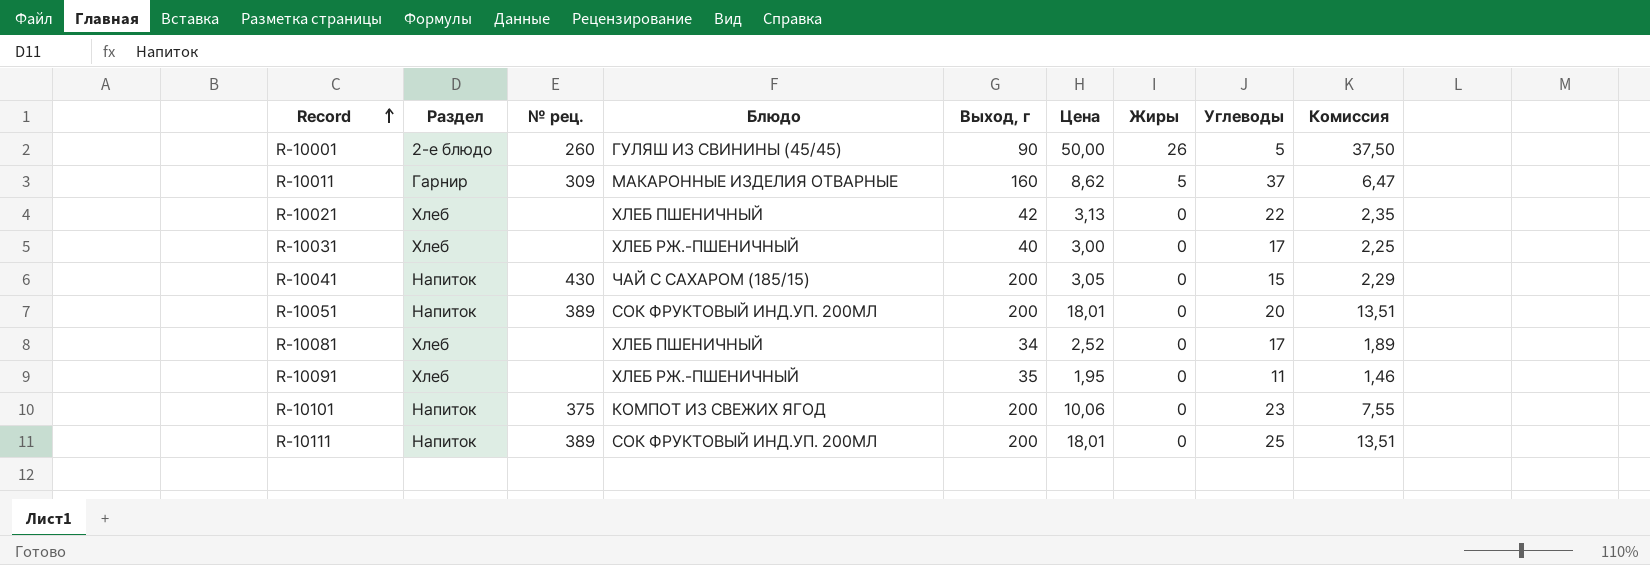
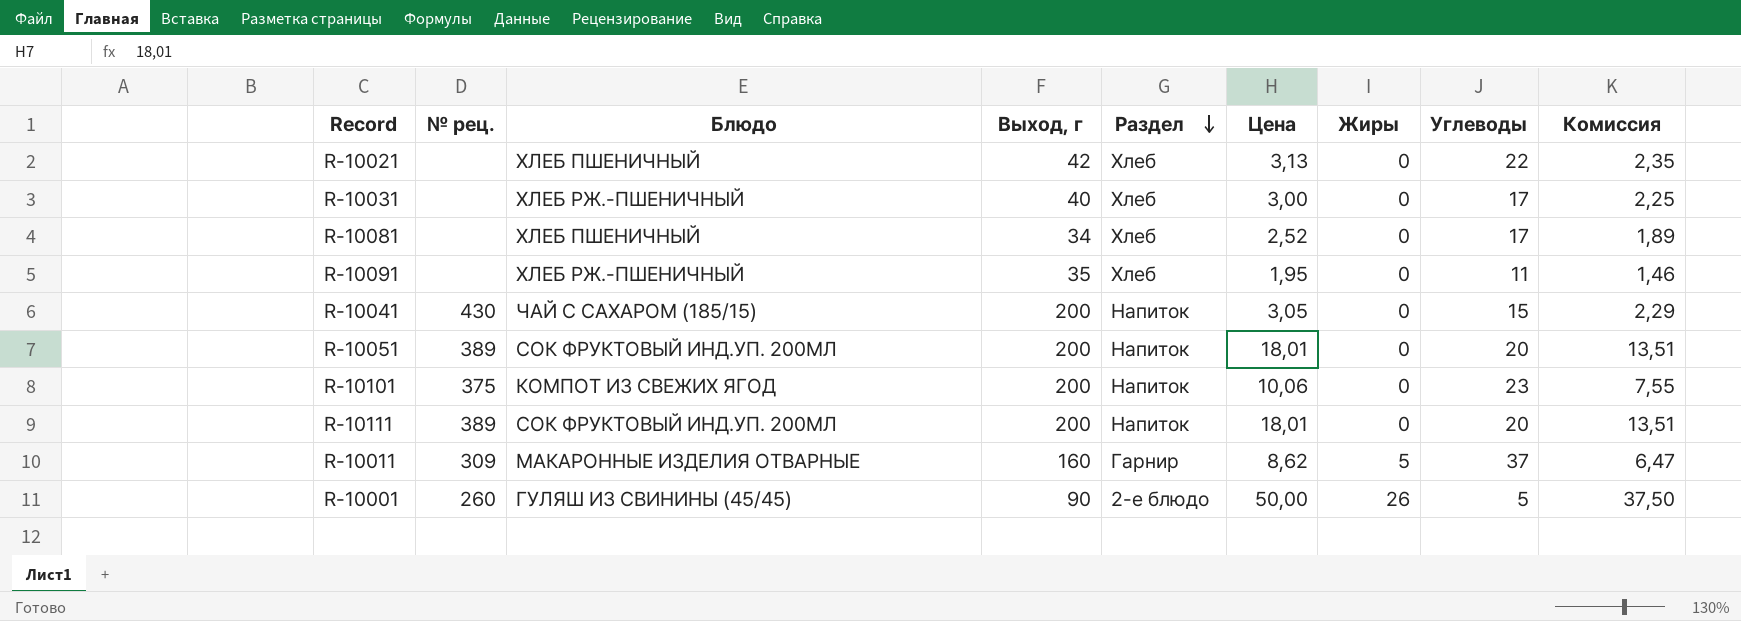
row order: Record ascending -> Раздел descending
column Раздел | position: 2 -> 5
R-10111 | Углеводы: 25 -> 20

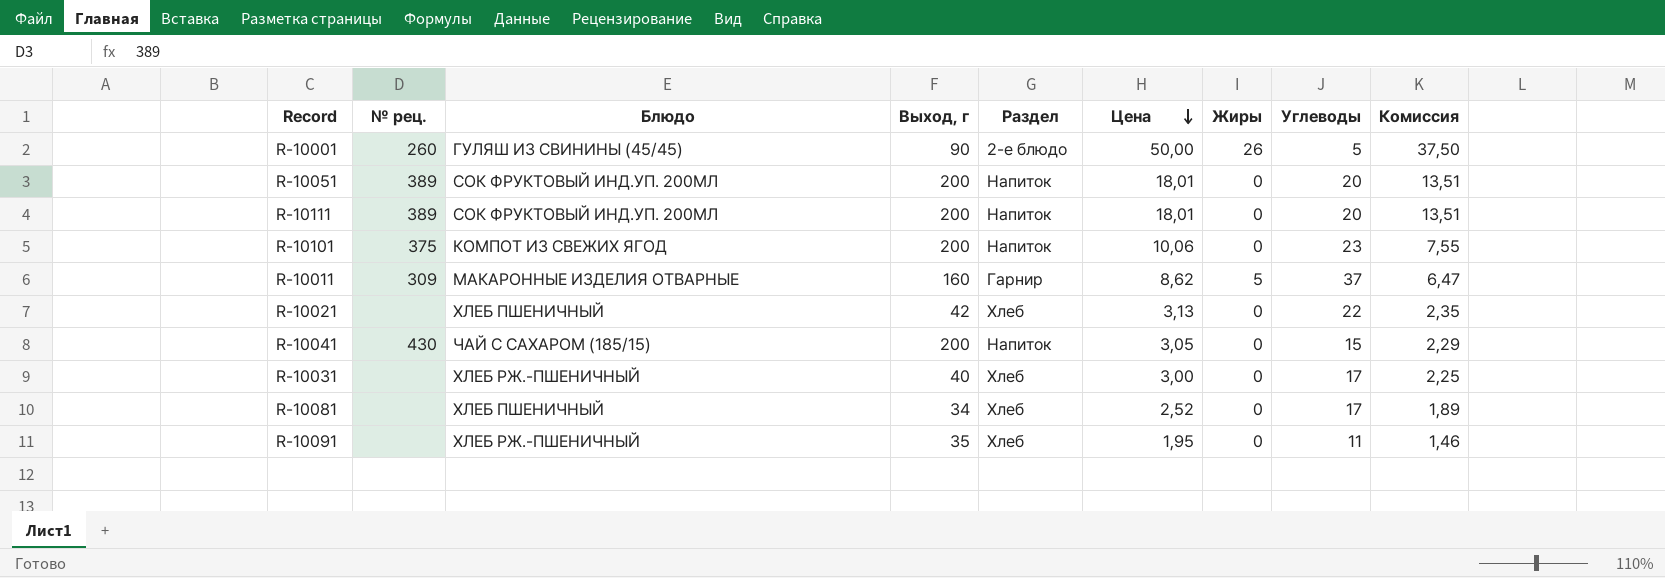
row order: Раздел descending -> Цена descending

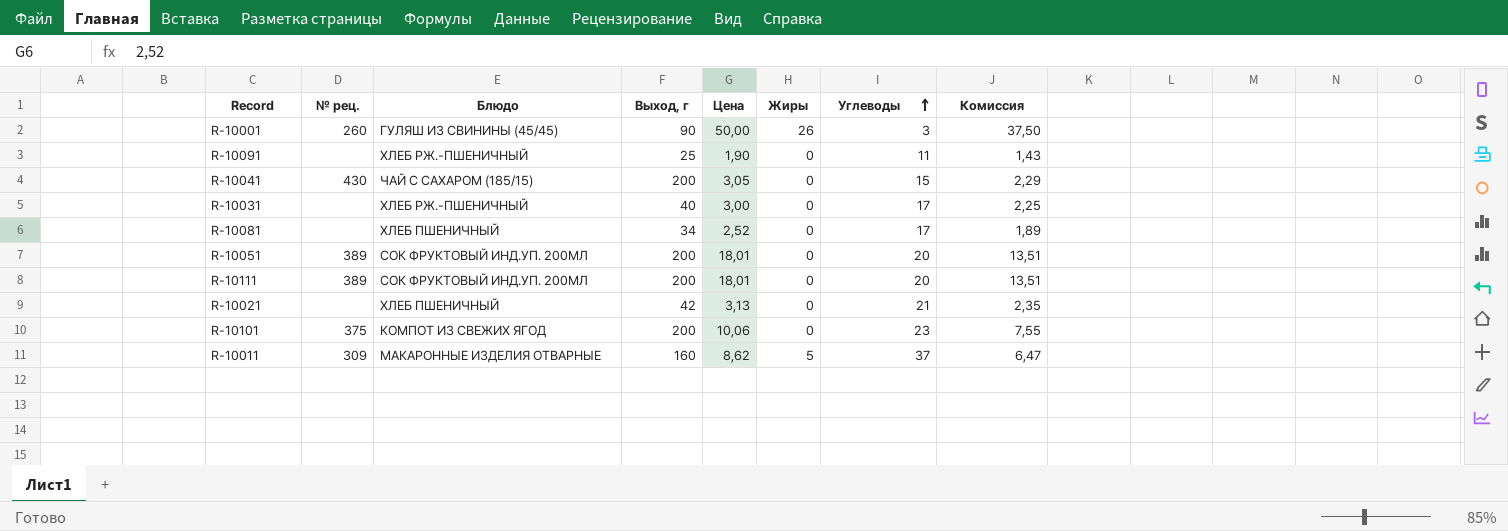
row order: Цена descending -> Углеводы ascending
column Раздел | position: 5 -> none
R-10001 | Углеводы: 5 -> 3
R-10091 | Выход, г: 35 -> 25
R-10091 | Цена: 1,95 -> 1,90
R-10091 | Комиссия: 1,46 -> 1,43
R-10021 | Углеводы: 22 -> 21

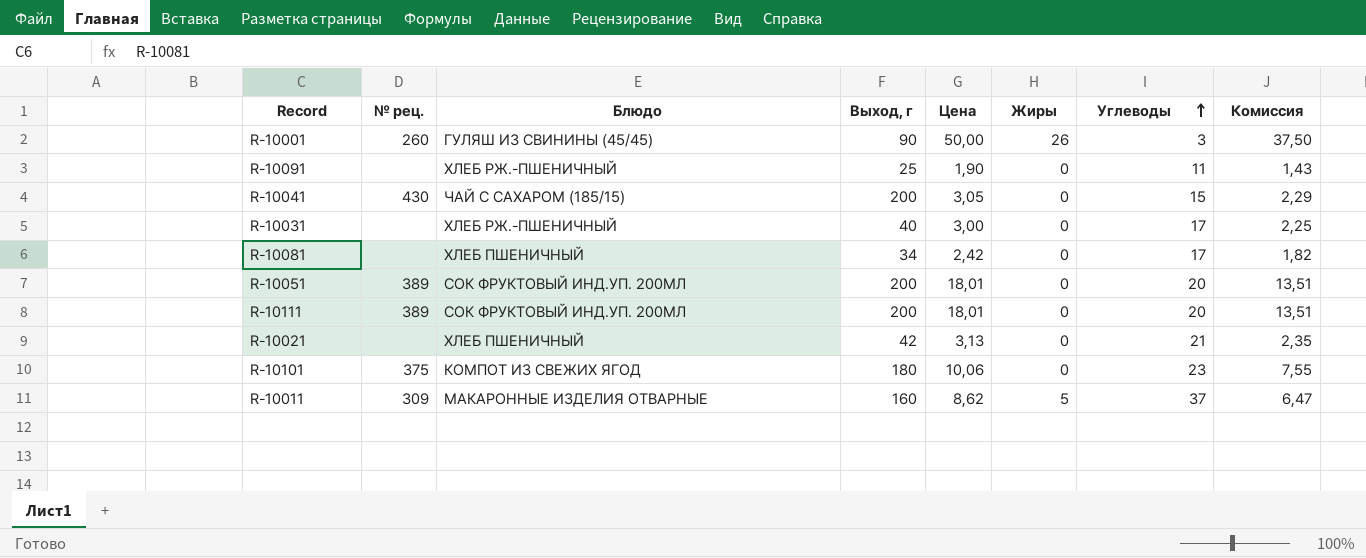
R-10081 | Цена: 2,52 -> 2,42
R-10081 | Комиссия: 1,89 -> 1,82
R-10101 | Выход, г: 200 -> 180

